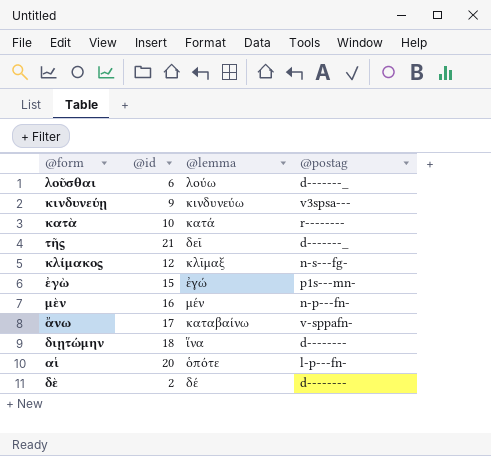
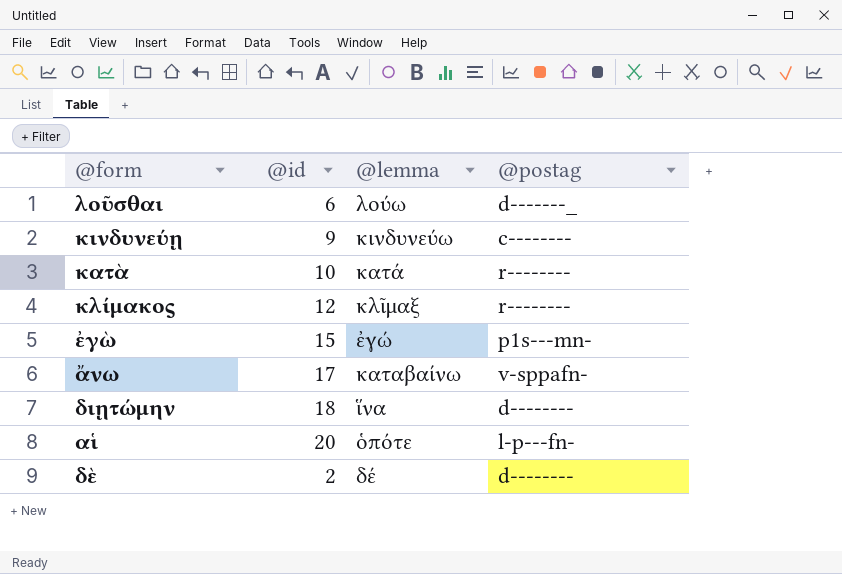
row τῆς: 21 | δεῖ | d-------_ -> none
row μὲν: 16 | μέν | n-p---fn- -> none
κινδυνεύῃ | @postag: v3spsa--- -> c--------
κλίμακος | @postag: n-s---fg- -> r--------

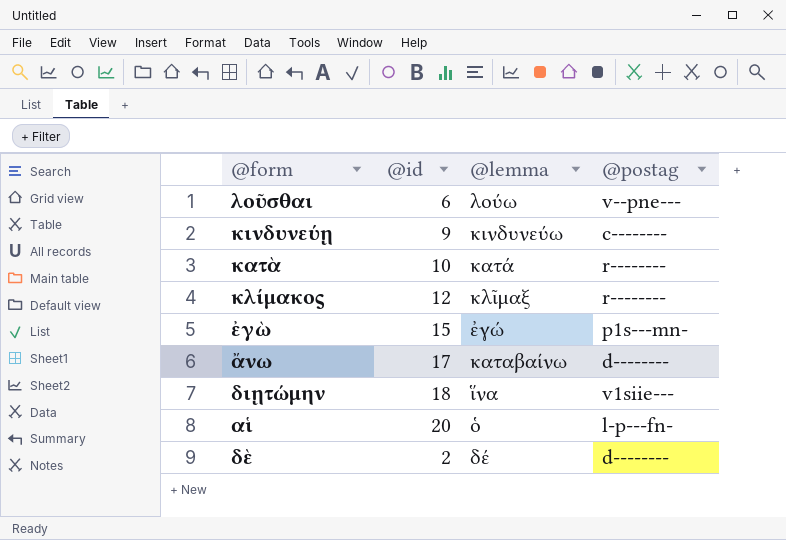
λοῦσθαι | @postag: d-------_ -> v--pne---
ἄνω | @postag: v-sppafn- -> d--------
διῃτώμην | @postag: d-------- -> v1siie---
αἱ | @lemma: ὁπότε -> ὁ

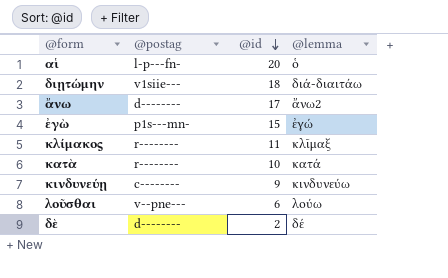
row order: none -> @id descending
column @postag | position: 4 -> 2
διῃτώμην | @lemma: ἵνα -> διά-διαιτάω
ἄνω | @lemma: καταβαίνω -> ἄνω2
κλίμακος | @id: 12 -> 11

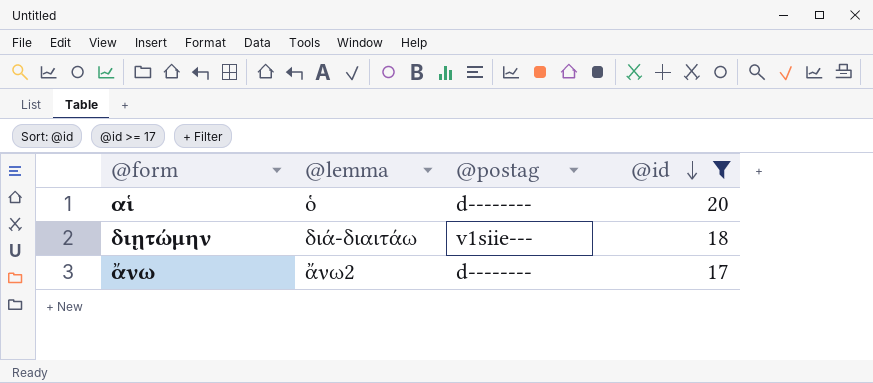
filter: none -> @id >= 17
column @lemma | position: 4 -> 2
αἱ | @postag: l-p---fn- -> d--------

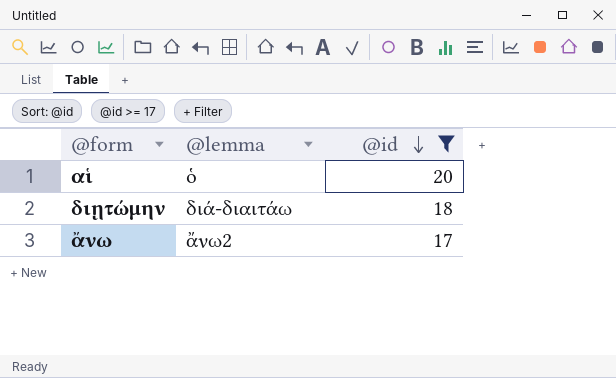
column @postag | position: 3 -> none

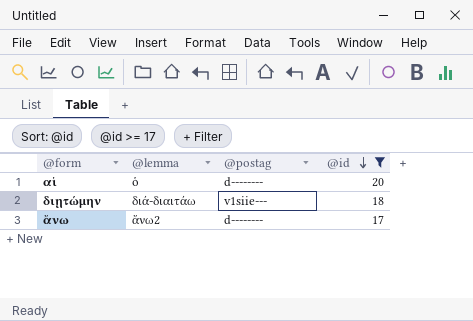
column @postag | position: none -> 3

